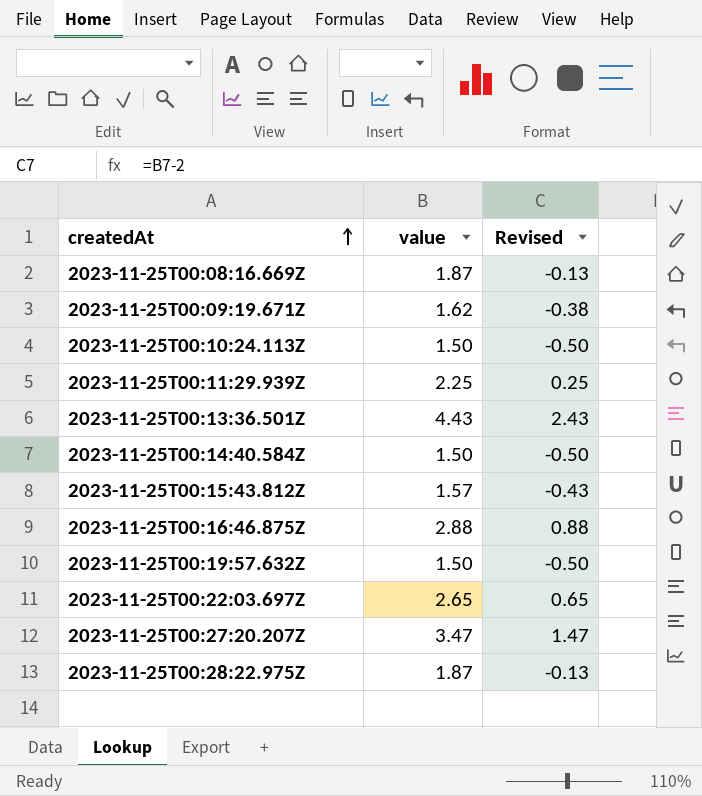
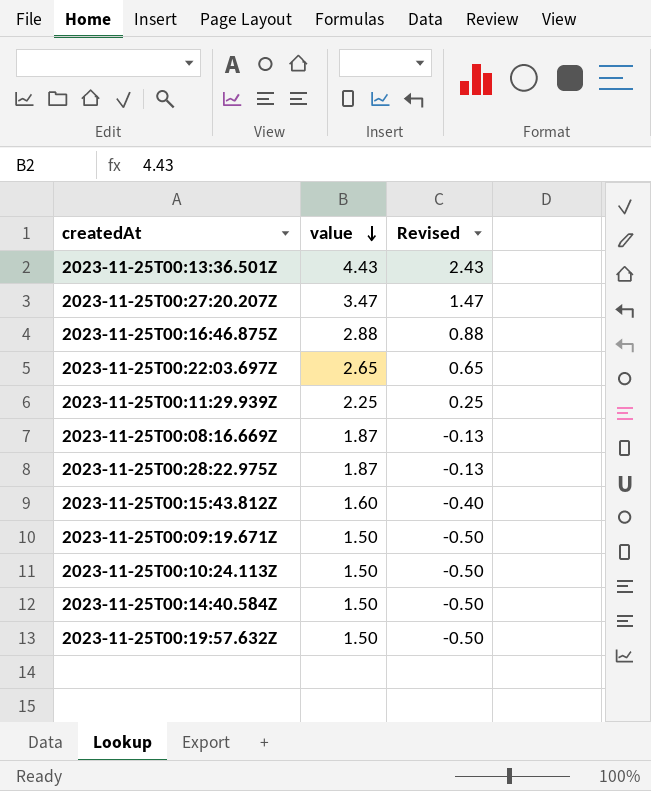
row order: createdAt ascending -> value descending
2023-11-25T00:15:43.812Z | value: 1.57 -> 1.60
2023-11-25T00:15:43.812Z | Revised: -0.43 -> -0.40
2023-11-25T00:09:19.671Z | value: 1.62 -> 1.50
2023-11-25T00:09:19.671Z | Revised: -0.38 -> -0.50

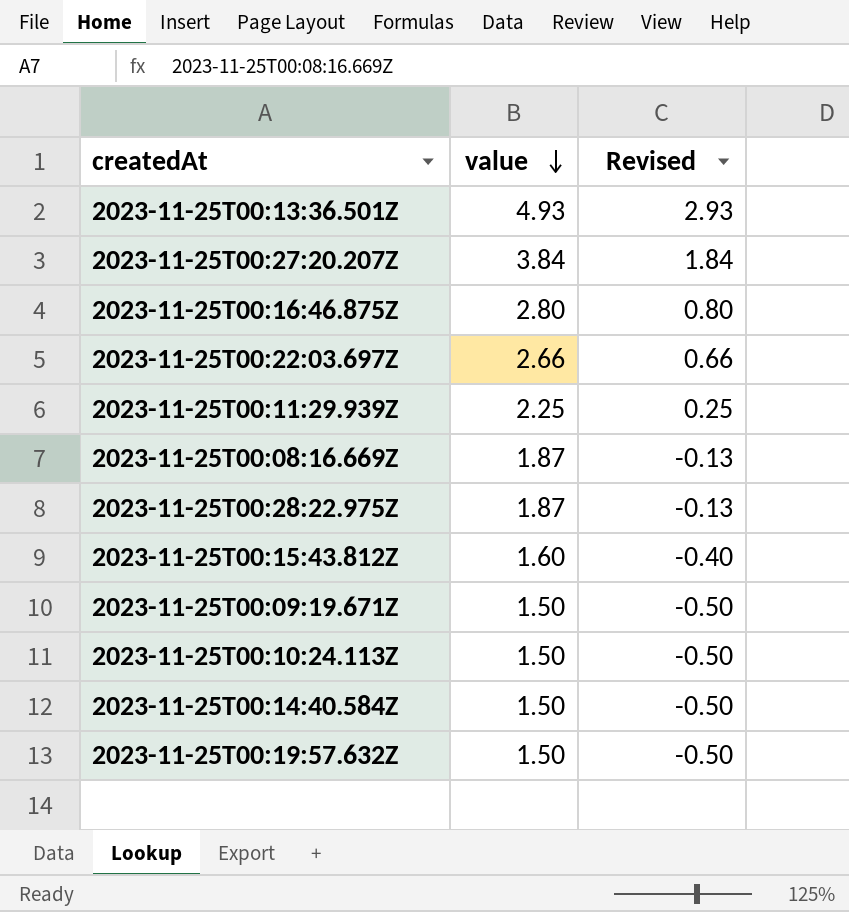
2023-11-25T00:13:36.501Z | value: 4.43 -> 4.93
2023-11-25T00:13:36.501Z | Revised: 2.43 -> 2.93
2023-11-25T00:27:20.207Z | value: 3.47 -> 3.84
2023-11-25T00:27:20.207Z | Revised: 1.47 -> 1.84
2023-11-25T00:16:46.875Z | value: 2.88 -> 2.80
2023-11-25T00:16:46.875Z | Revised: 0.88 -> 0.80
2023-11-25T00:22:03.697Z | value: 2.65 -> 2.66
2023-11-25T00:22:03.697Z | Revised: 0.65 -> 0.66

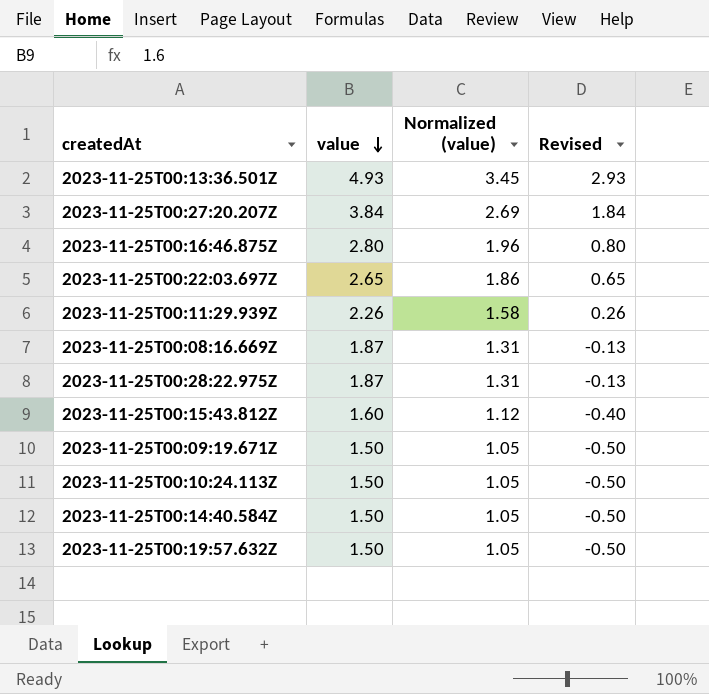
column Normalized (value) | formula: none -> [value] * 0.7
2023-11-25T00:22:03.697Z | value: 2.66 -> 2.65
2023-11-25T00:22:03.697Z | Revised: 0.66 -> 0.65
2023-11-25T00:11:29.939Z | value: 2.25 -> 2.26
2023-11-25T00:11:29.939Z | Revised: 0.25 -> 0.26

